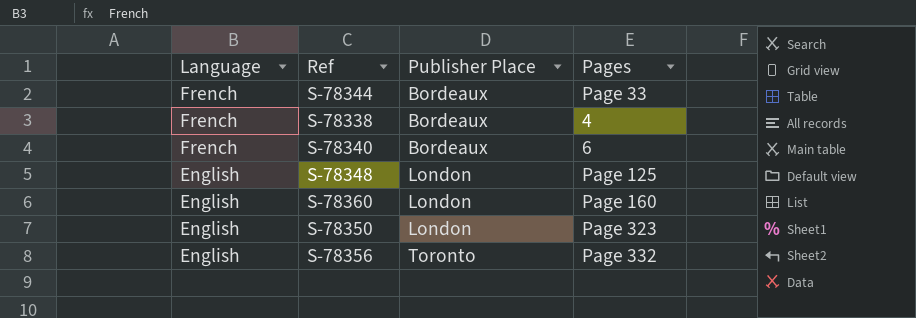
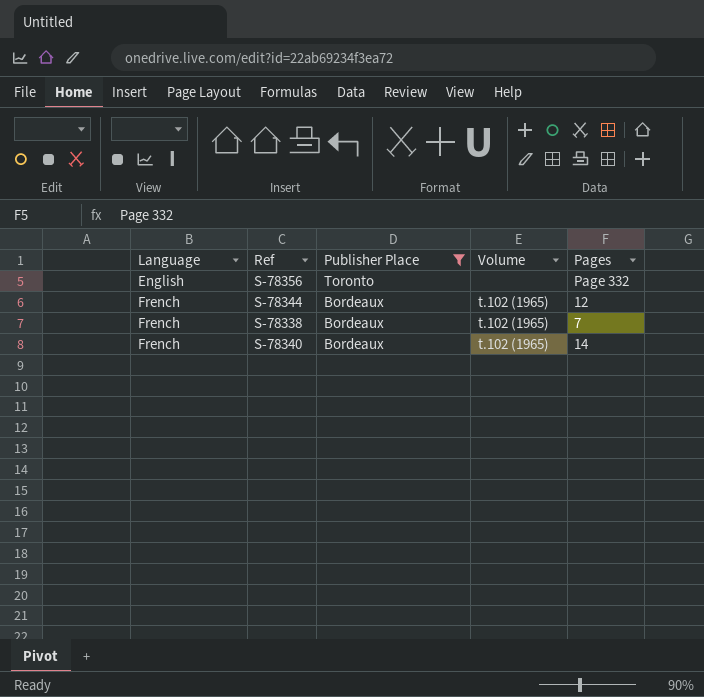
filter: none -> Publisher Place != London
row order: Language descending -> Language ascending
column Volume | position: none -> 4
S-78344 | Pages: Page 33 -> 12
S-78338 | Pages: 4 -> 7
S-78340 | Pages: 6 -> 14

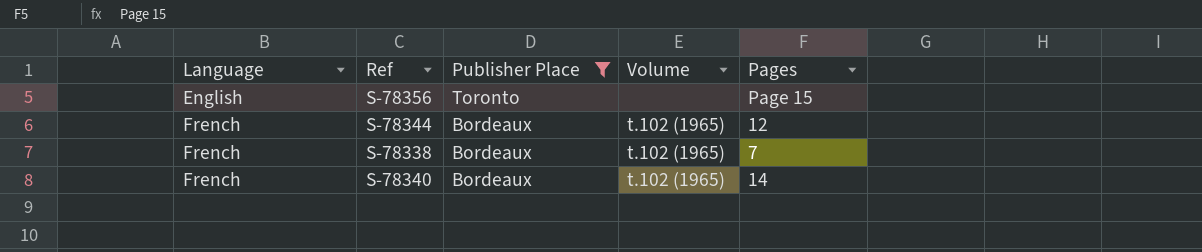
S-78356 | Pages: Page 332 -> Page 15

